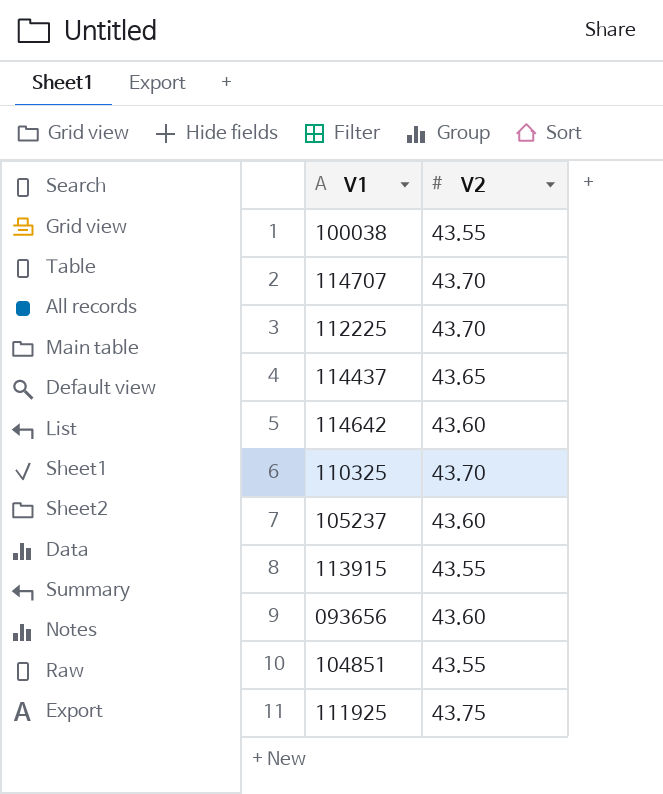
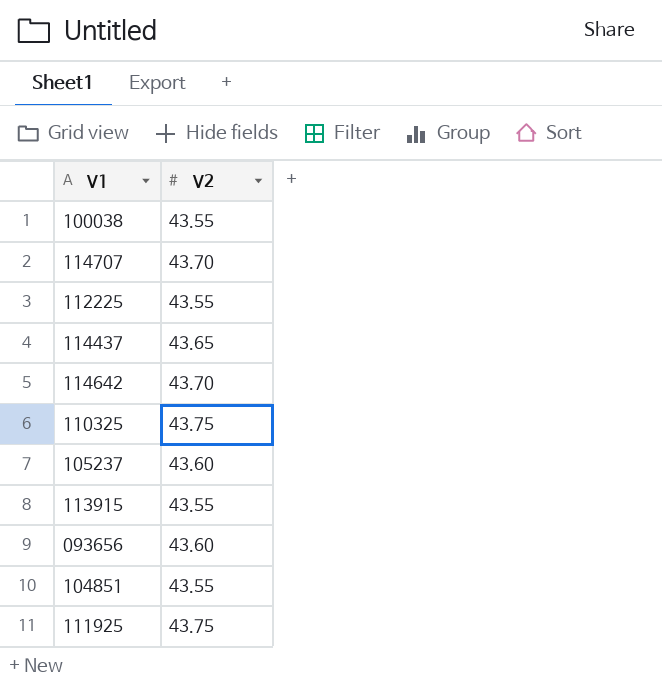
112225 | V2: 43.70 -> 43.55
114642 | V2: 43.60 -> 43.70
110325 | V2: 43.70 -> 43.75

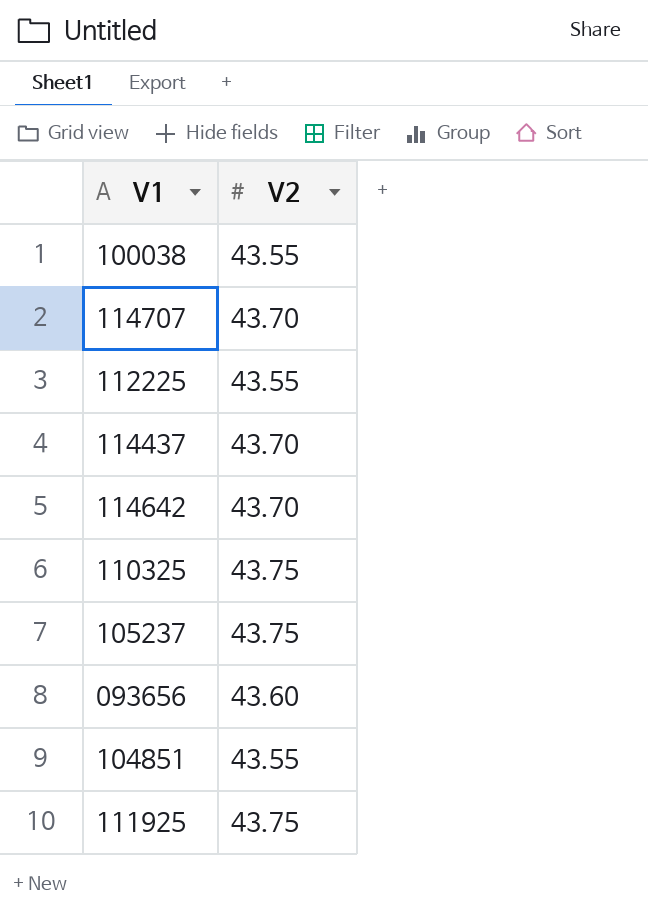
row 113915: 43.55 -> none
114437 | V2: 43.65 -> 43.70
105237 | V2: 43.60 -> 43.75

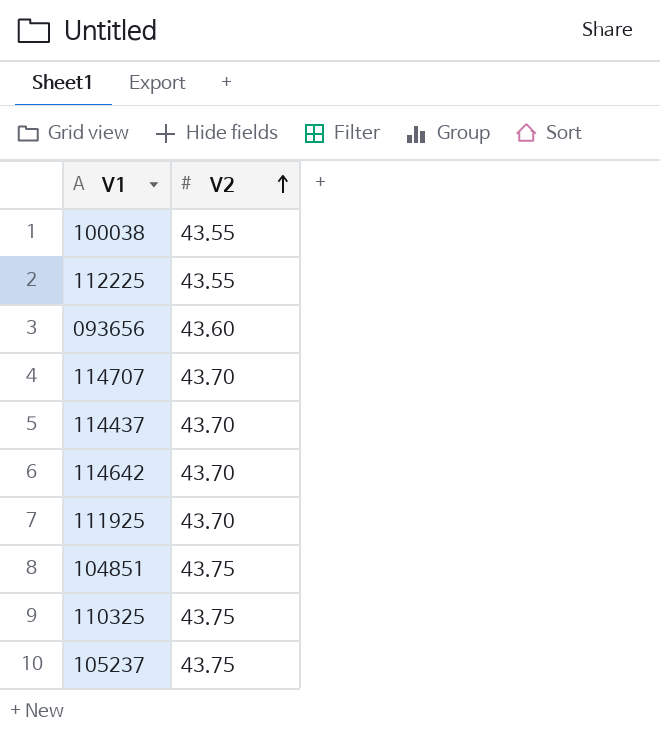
row order: none -> V2 ascending
111925 | V2: 43.75 -> 43.70
104851 | V2: 43.55 -> 43.75

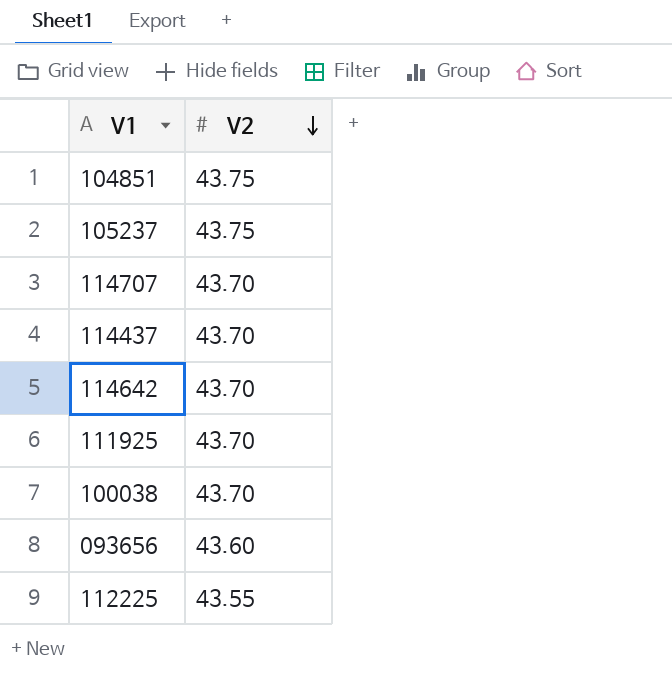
row order: V2 ascending -> V2 descending
row 110325: 43.75 -> none
100038 | V2: 43.55 -> 43.70

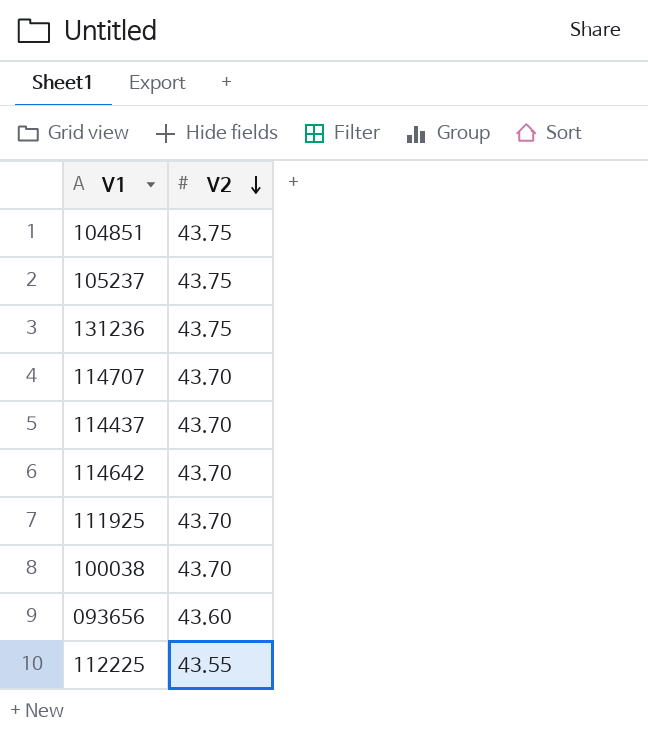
row 131236: none -> 43.75

